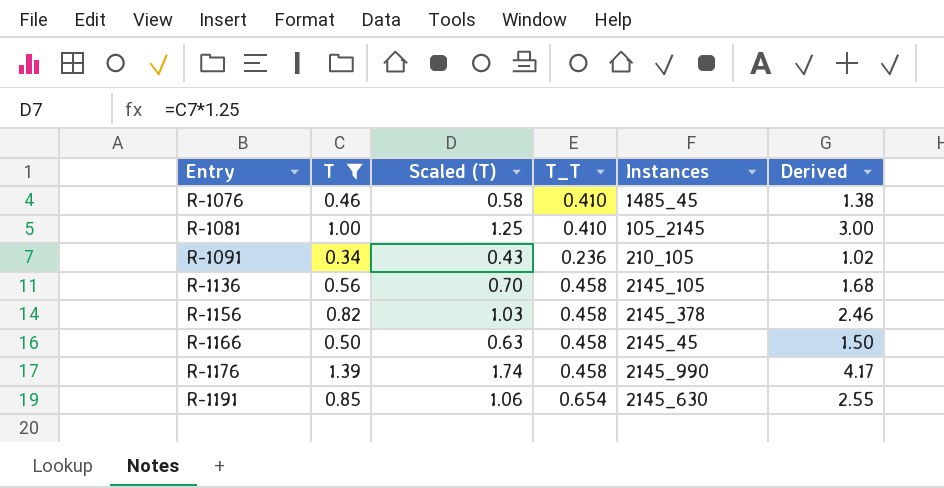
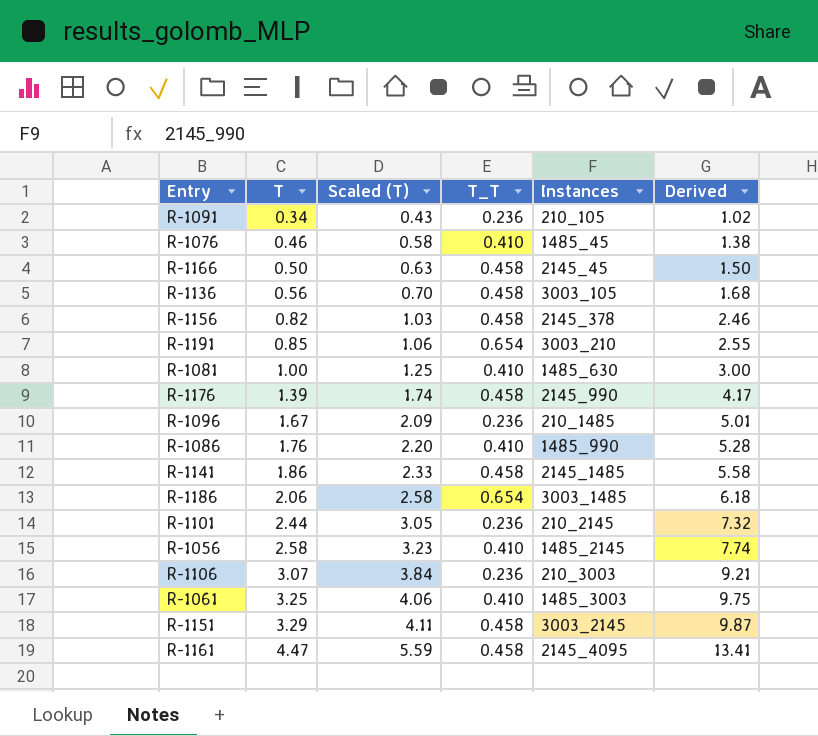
filter: T <= 1.39 -> none
row order: Entry ascending -> T ascending
R-1136 | Instances: 2145_105 -> 3003_105
R-1191 | Instances: 2145_630 -> 3003_210
R-1081 | Instances: 105_2145 -> 1485_630

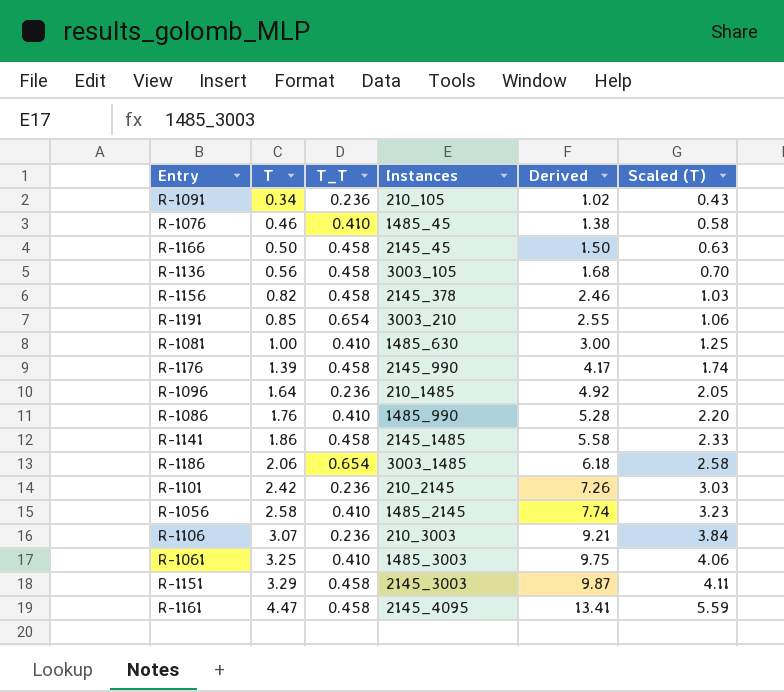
column Scaled (T) | position: 3 -> 6
R-1096 | T: 1.67 -> 1.64
R-1096 | Derived: 5.01 -> 4.92
R-1096 | Scaled (T): 2.09 -> 2.05
R-1101 | T: 2.44 -> 2.42
R-1101 | Derived: 7.32 -> 7.26
R-1101 | Scaled (T): 3.05 -> 3.03
R-1151 | Instances: 3003_2145 -> 2145_3003

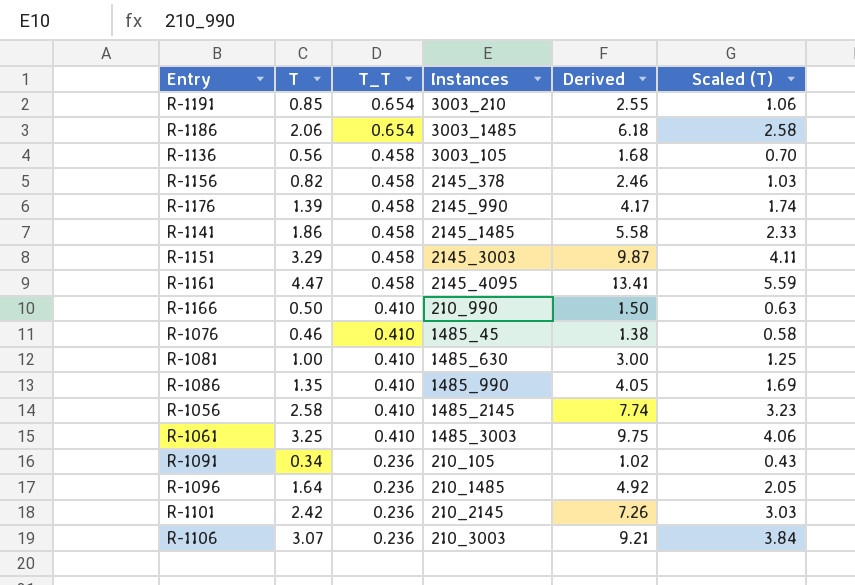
row order: T ascending -> T_T descending
R-1166 | T_T: 0.458 -> 0.410
R-1166 | Instances: 2145_45 -> 210_990
R-1086 | T: 1.76 -> 1.35
R-1086 | Derived: 5.28 -> 4.05
R-1086 | Scaled (T): 2.20 -> 1.69

